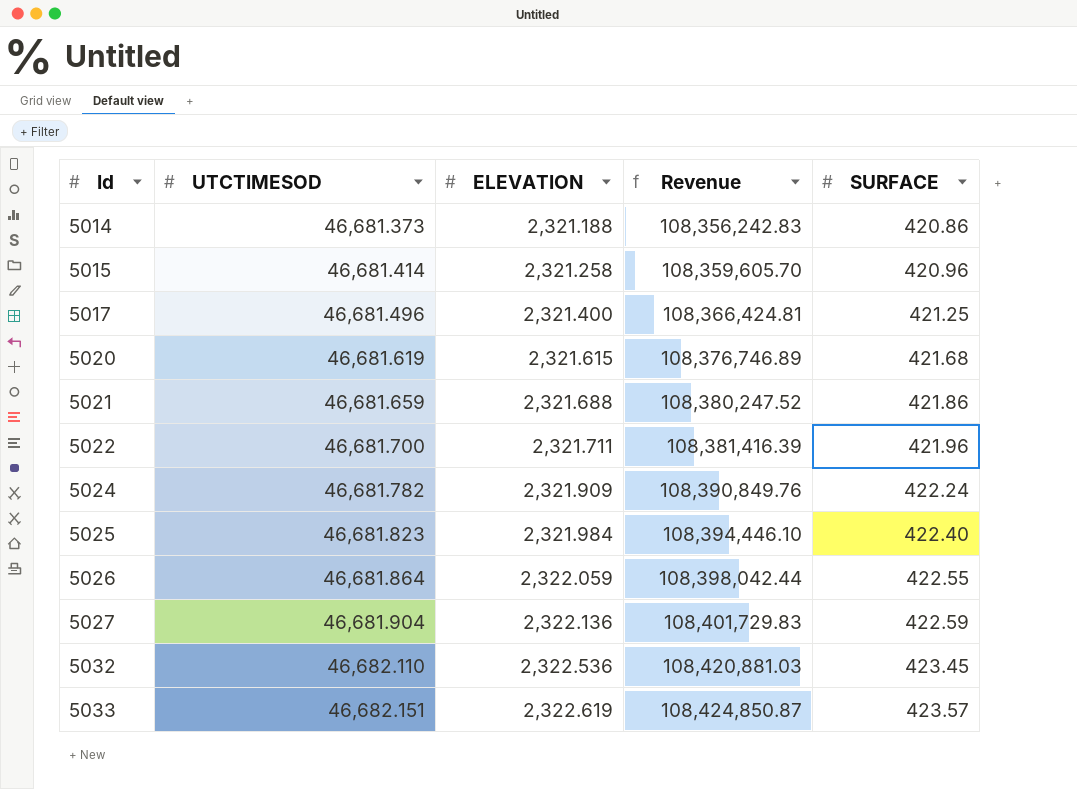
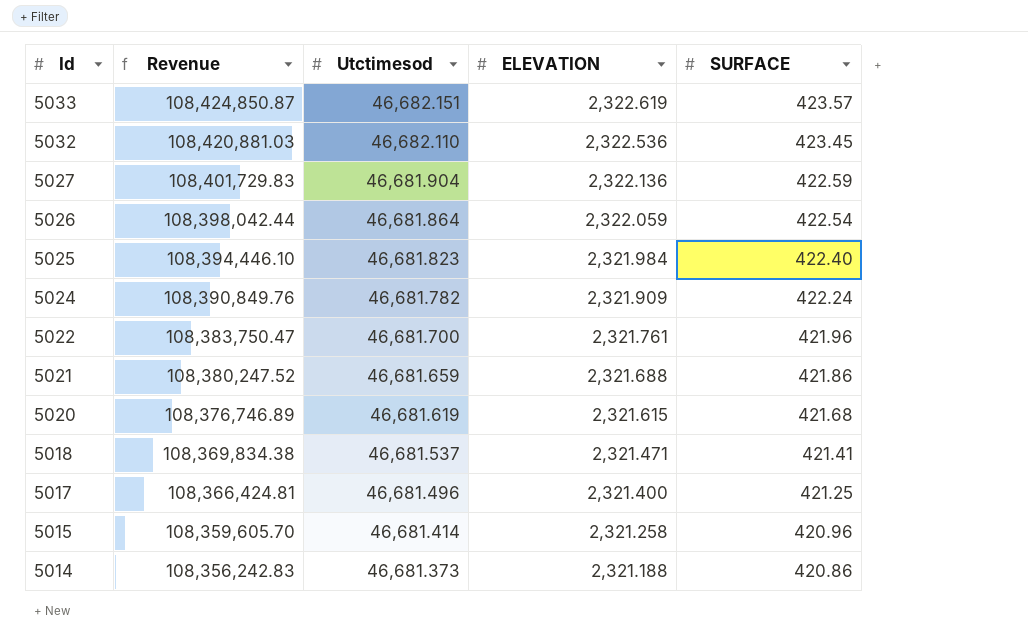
row order: Id ascending -> Id descending
column Revenue | position: 4 -> 2
column name: UTCTIMESOD -> Utctimesod
5026 | SURFACE: 422.55 -> 422.54
5022 | Revenue: 108,381,416.39 -> 108,383,750.47
5022 | ELEVATION: 2,321.711 -> 2,321.761
row 5018: none -> 108,369,834.38 | 46,681.537 | 2,321.471 | 421.41

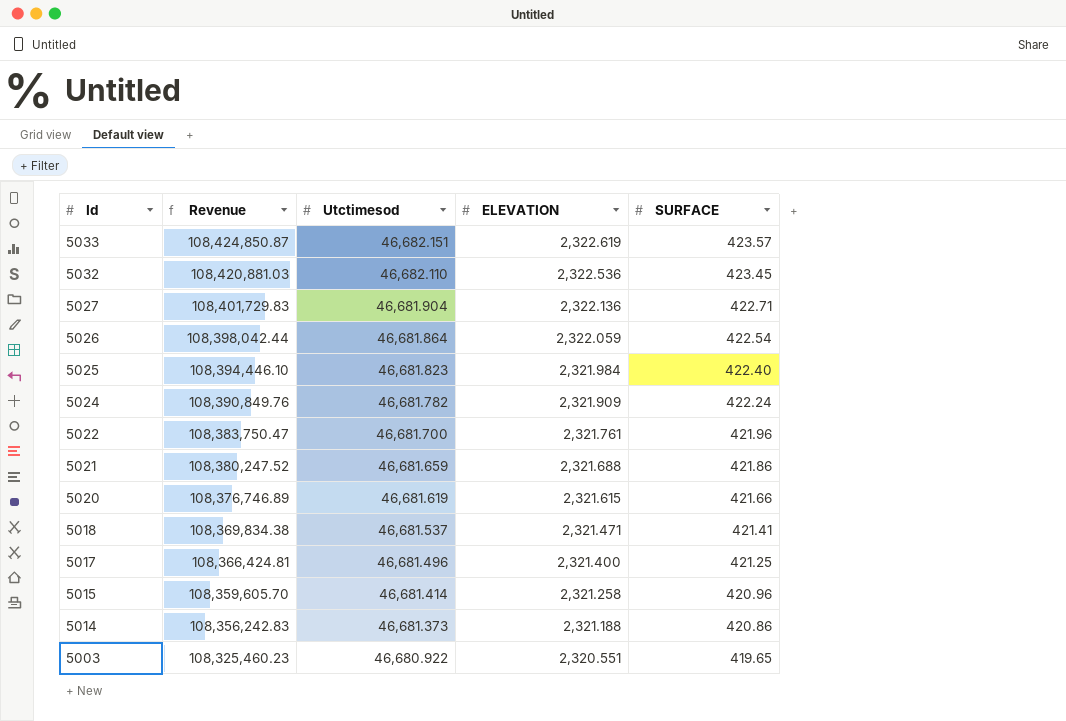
5027 | SURFACE: 422.59 -> 422.71
5020 | SURFACE: 421.68 -> 421.66
row 5003: none -> 108,325,460.23 | 46,680.922 | 2,320.551 | 419.65

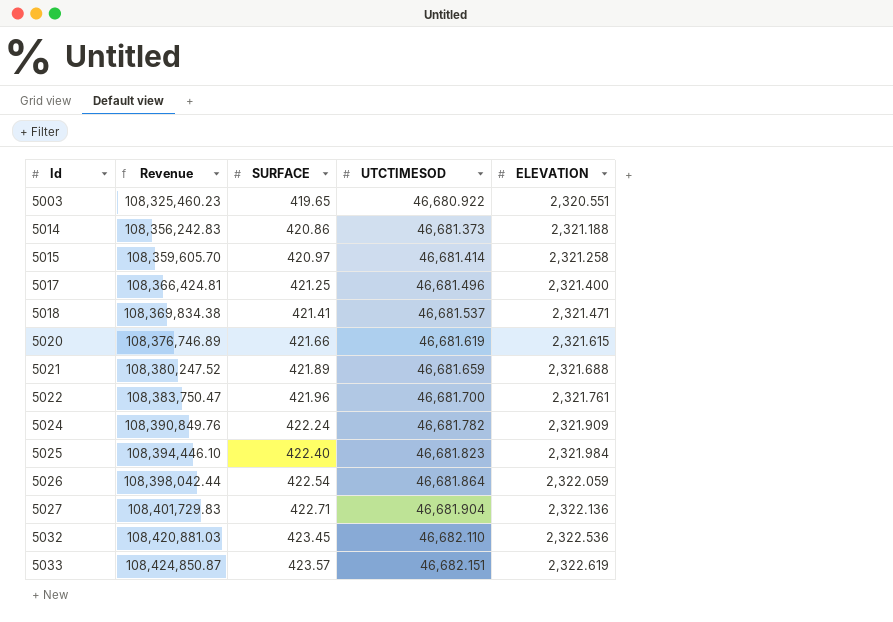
row order: Id descending -> Id ascending
column SURFACE | position: 5 -> 3
column name: Utctimesod -> UTCTIMESOD
5015 | SURFACE: 420.96 -> 420.97
5021 | SURFACE: 421.86 -> 421.89

